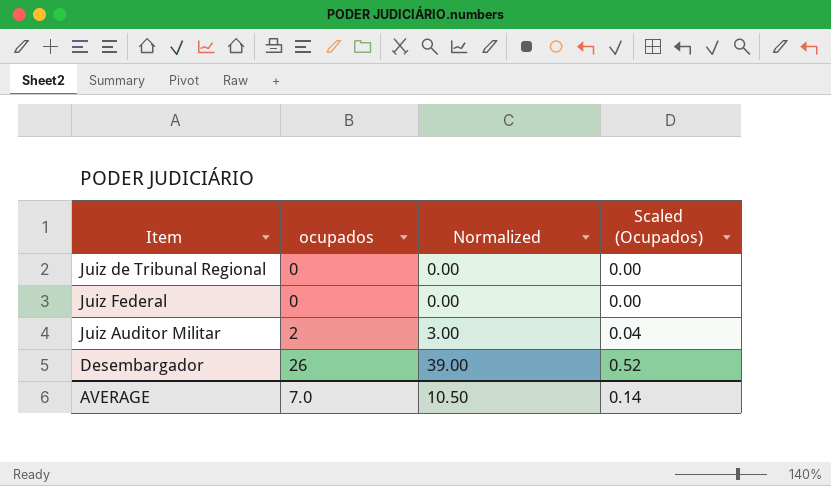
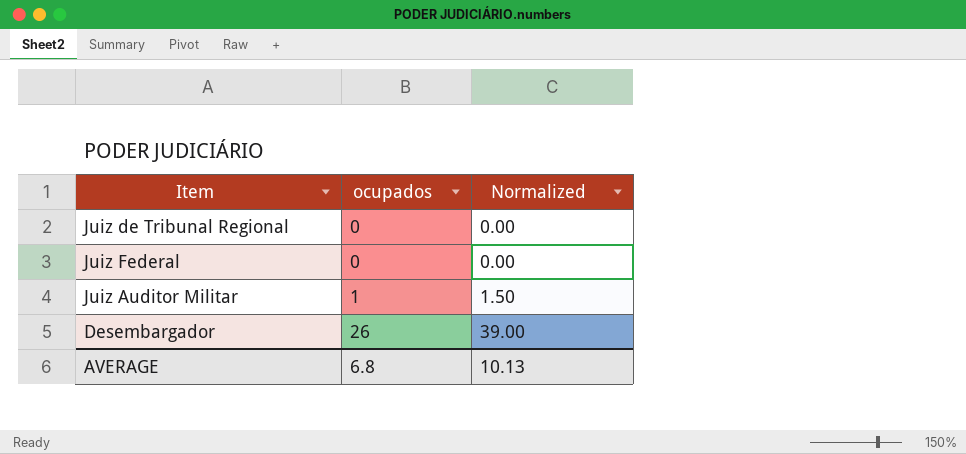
column Scaled (Ocupados) | formula: [ocupados] * 0.02 -> none
Juiz Auditor Militar | ocupados: 2 -> 1
Juiz Auditor Militar | Normalized: 3.00 -> 1.50
AVERAGE | ocupados: 7.0 -> 6.8
AVERAGE | Normalized: 10.50 -> 10.13

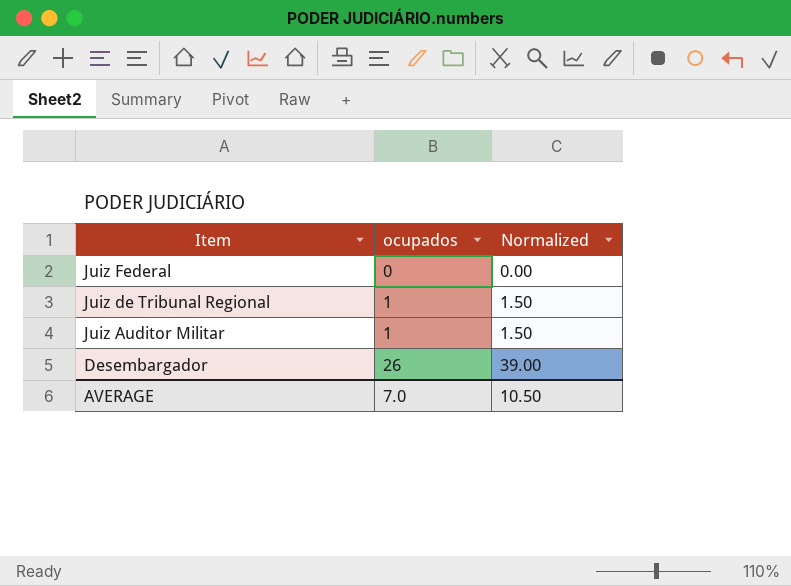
row order: ocupados ascending -> Item descending
Juiz de Tribunal Regional | ocupados: 0 -> 1
Juiz de Tribunal Regional | Normalized: 0.00 -> 1.50
AVERAGE | ocupados: 6.8 -> 7.0
AVERAGE | Normalized: 10.13 -> 10.50

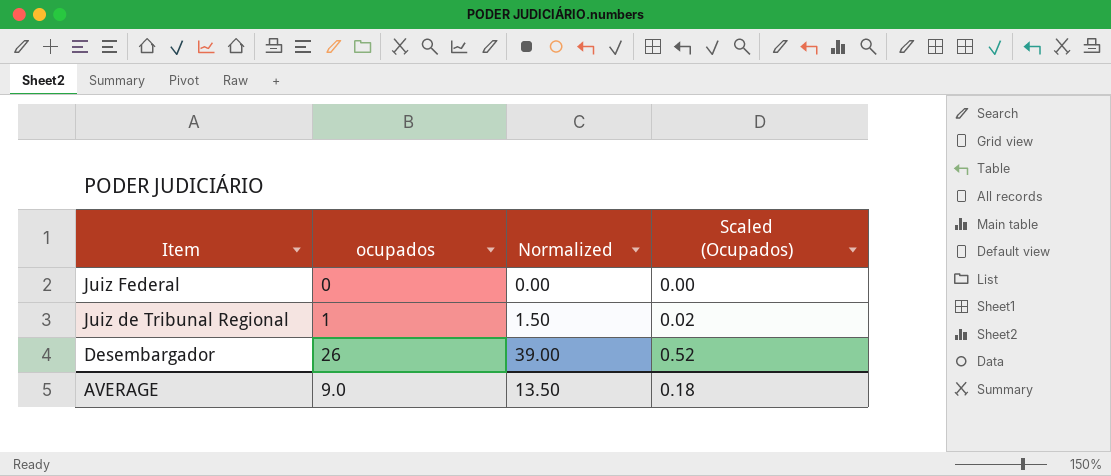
column Scaled (Ocupados) | formula: none -> [ocupados] * 0.02
row Juiz Auditor Militar: 1 | 1.50 -> none
AVERAGE | ocupados: 7.0 -> 9.0
AVERAGE | Normalized: 10.50 -> 13.50

